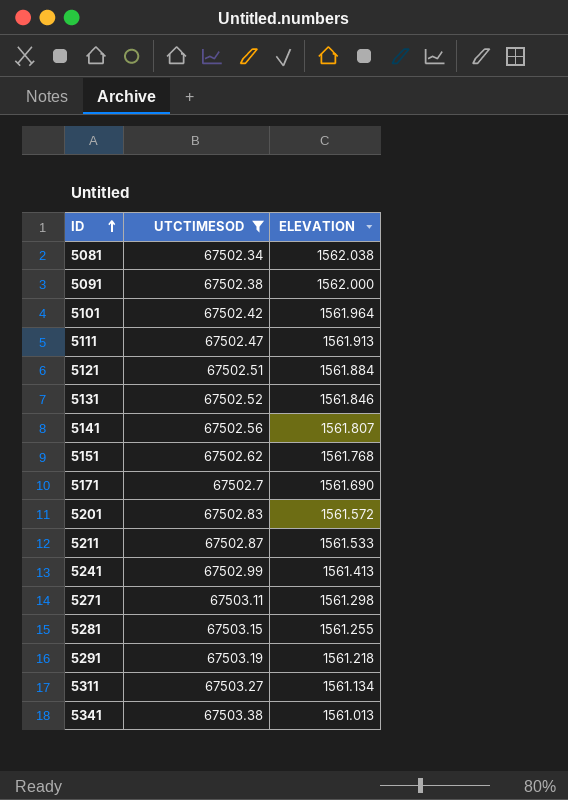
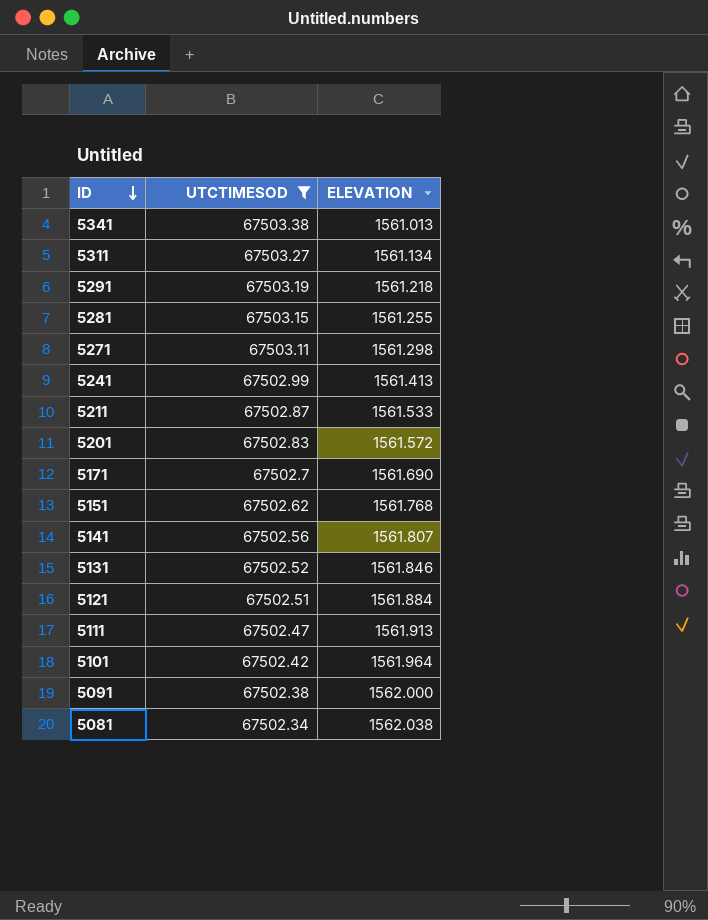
row order: ID ascending -> ID descending

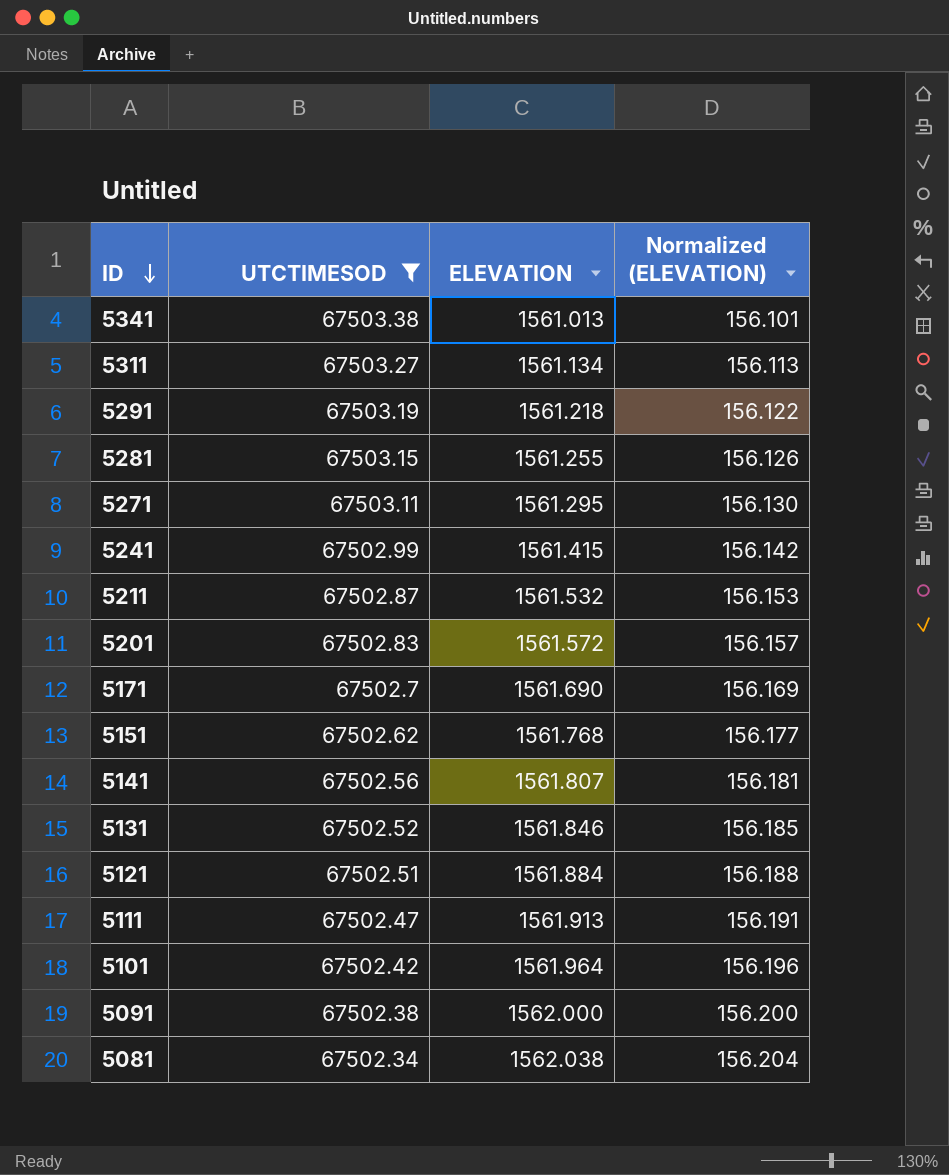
column Normalized (ELEVATION) | formula: none -> [ELEVATION] * 0.1
5271 | ELEVATION: 1561.298 -> 1561.295
5241 | ELEVATION: 1561.413 -> 1561.415
5211 | ELEVATION: 1561.533 -> 1561.532

